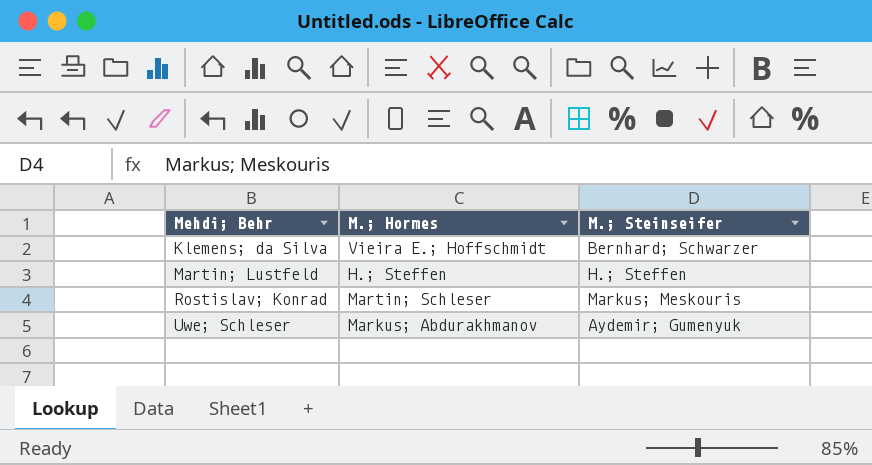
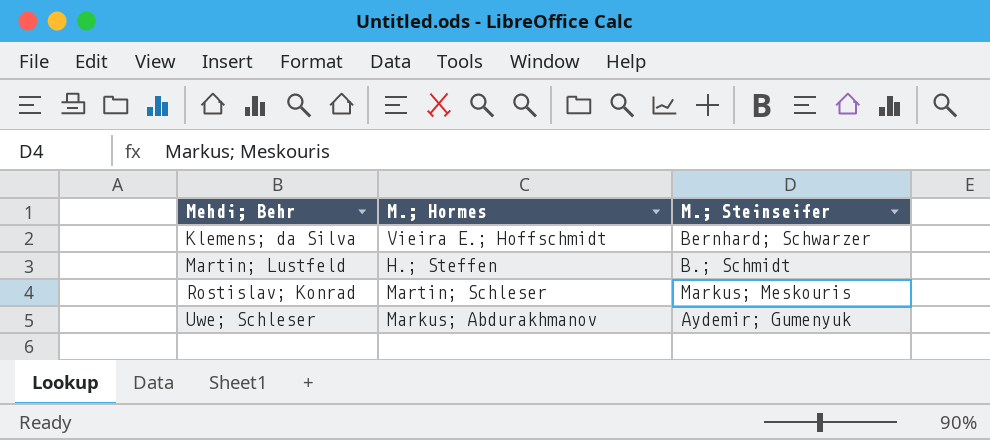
Martin; Lustfeld | M.; Steinseifer: H.; Steffen -> B.; Schmidt

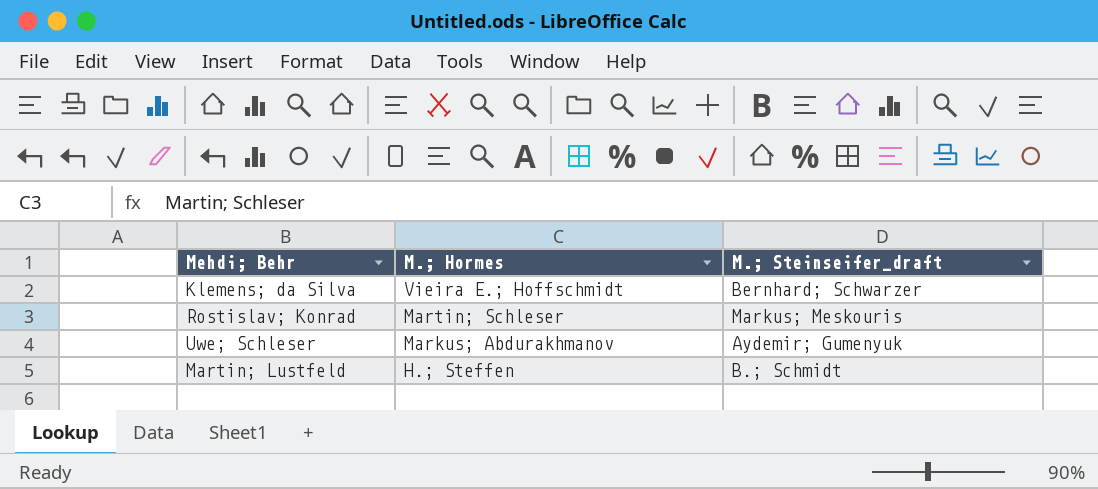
row order: Mehdi; Behr ascending -> M.; Hormes descending
column name: M.; Steinseifer -> M.; Steinseifer_draft

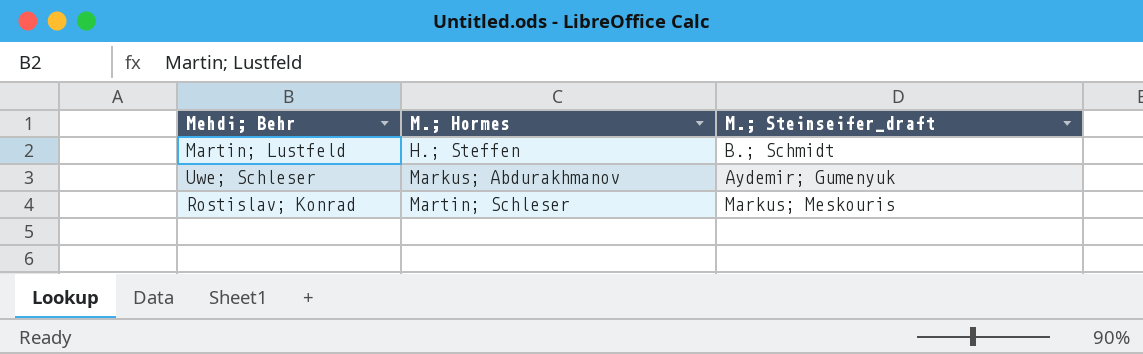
row order: M.; Hormes descending -> M.; Hormes ascending
row Klemens; da Silva: Vieira E.; Hoffschmidt | Bernhard; Schwarzer -> none

